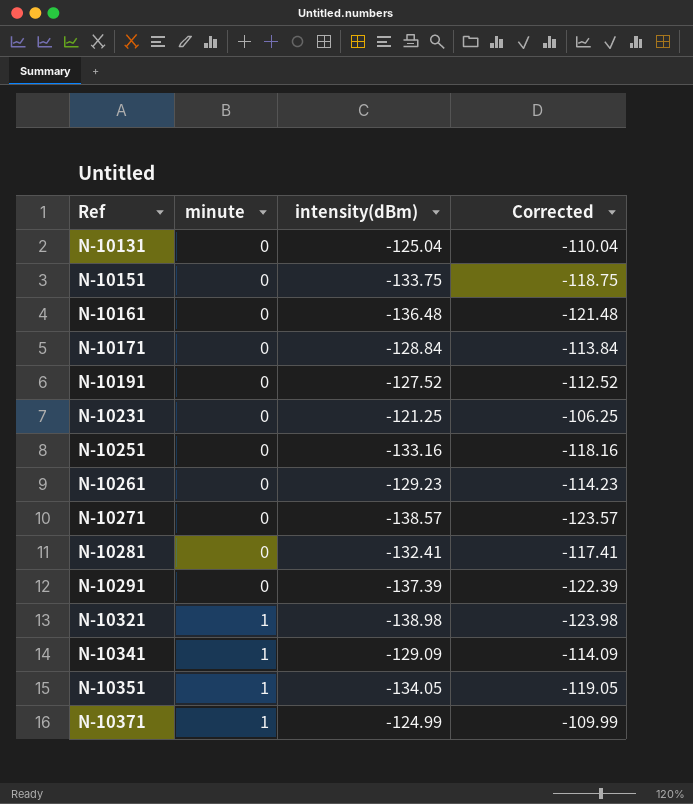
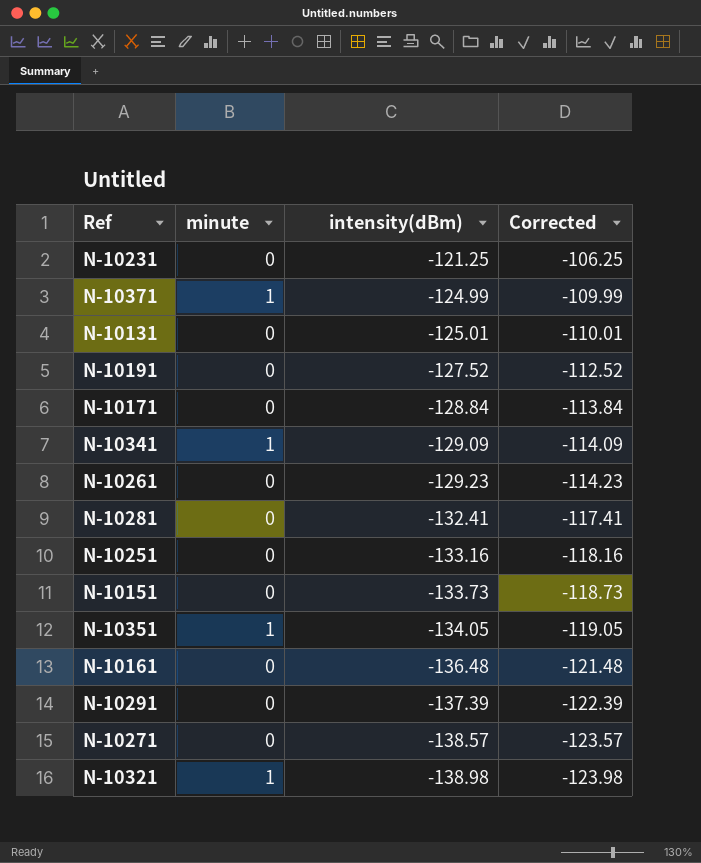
row order: Ref ascending -> intensity(dBm) descending
N-10131 | intensity(dBm): -125.04 -> -125.01
N-10131 | Corrected: -110.04 -> -110.01
N-10151 | intensity(dBm): -133.75 -> -133.73
N-10151 | Corrected: -118.75 -> -118.73

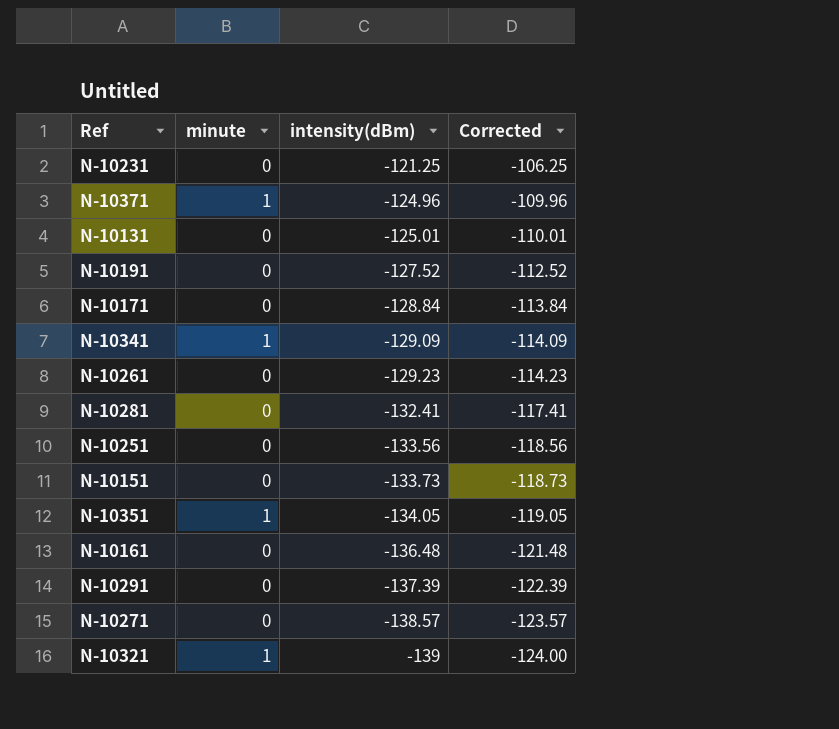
N-10371 | intensity(dBm): -124.99 -> -124.96
N-10371 | Corrected: -109.99 -> -109.96
N-10251 | intensity(dBm): -133.16 -> -133.56
N-10251 | Corrected: -118.16 -> -118.56
N-10321 | intensity(dBm): -138.98 -> -139
N-10321 | Corrected: -123.98 -> -124.00

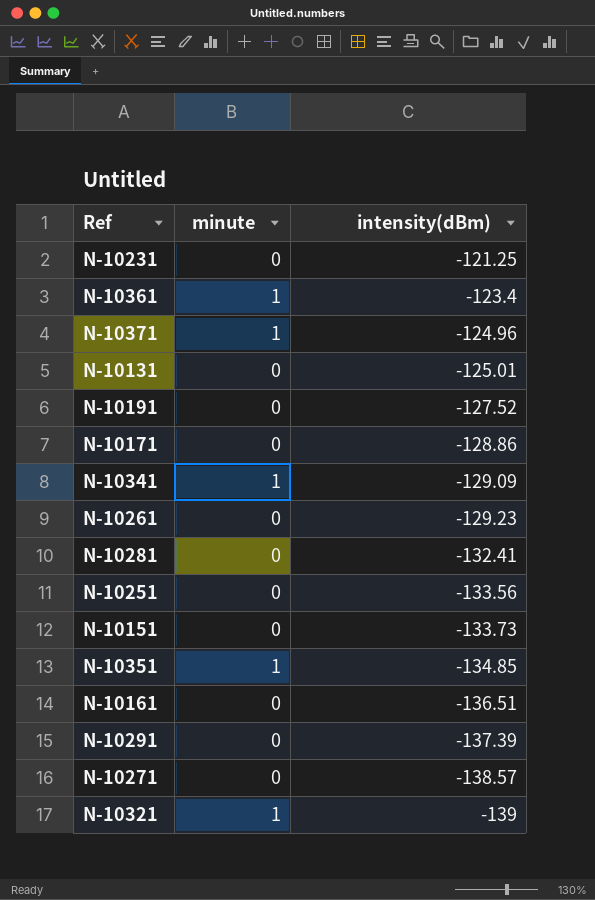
column Corrected | formula: [intensity(dBm)] + 15 -> none
row N-10361: none -> 1 | -123.4
N-10171 | intensity(dBm): -128.84 -> -128.86
N-10351 | intensity(dBm): -134.05 -> -134.85
N-10161 | intensity(dBm): -136.48 -> -136.51

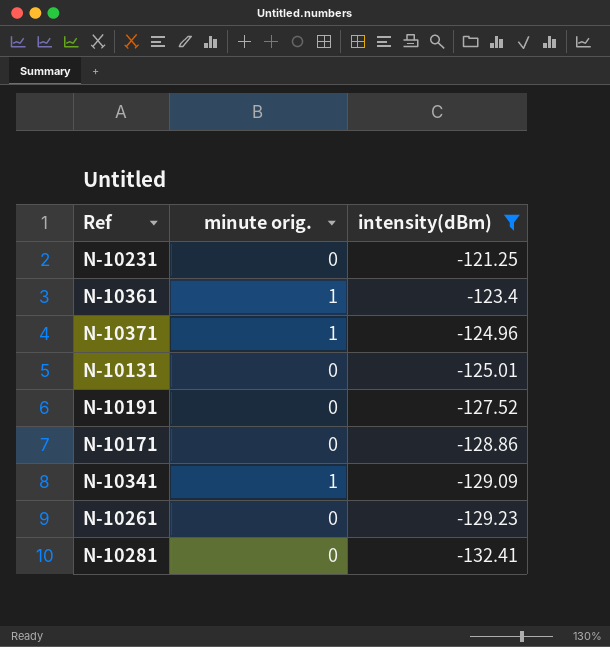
filter: none -> intensity(dBm) >= -132.41
column name: minute -> minute orig.

